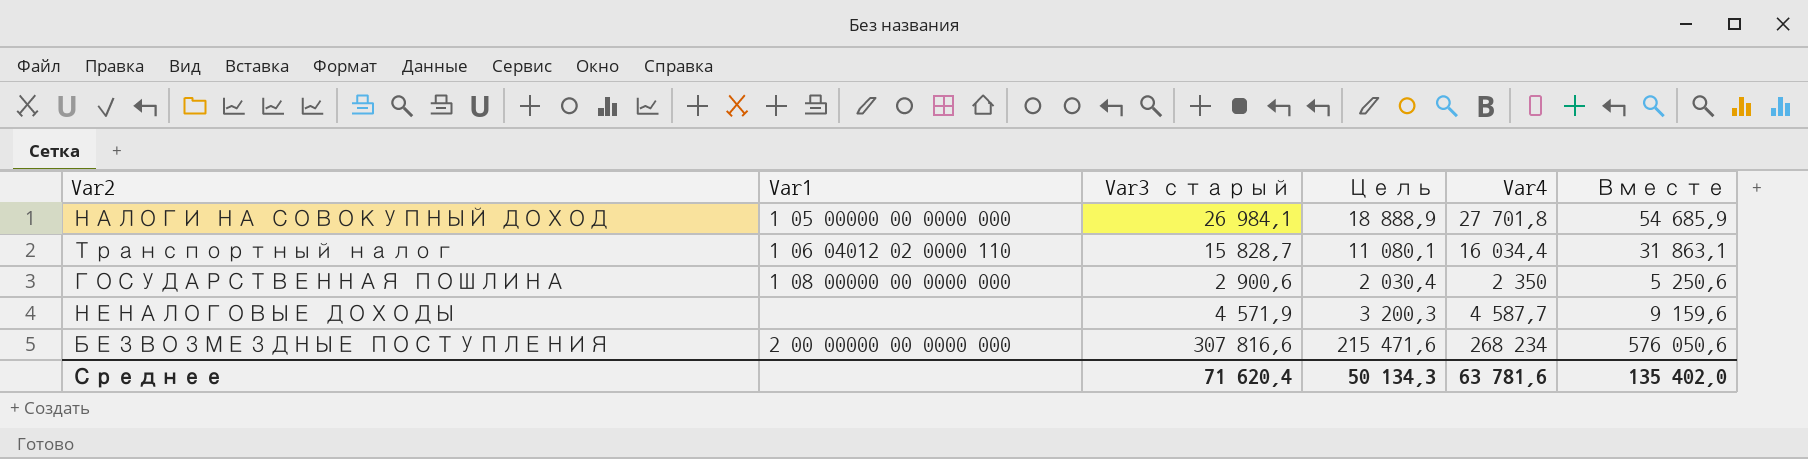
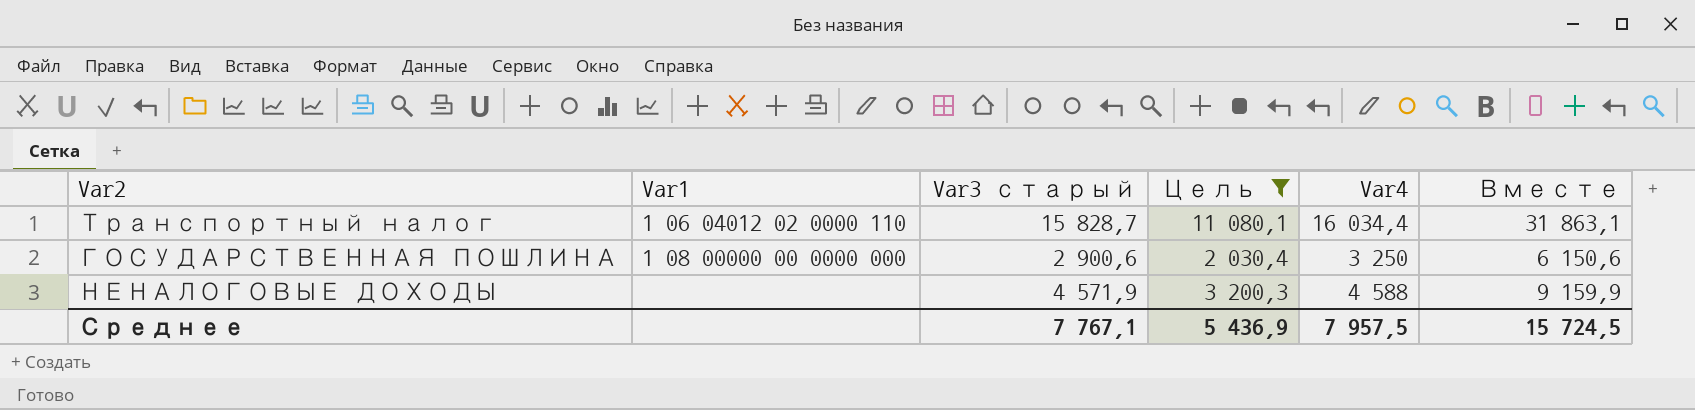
filter: none -> Цель <= 11 080,1
ГОСУДАРСТВЕННАЯ ПОШЛИНА | Var4: 2 350 -> 3 250
ГОСУДАРСТВЕННАЯ ПОШЛИНА | Вместе: 5 250,6 -> 6 150,6
НЕНАЛОГОВЫЕ ДОХОДЫ | Var4: 4 587,7 -> 4 588
НЕНАЛОГОВЫЕ ДОХОДЫ | Вместе: 9 159,6 -> 9 159,9
Среднее | Var3 старый: 71 620,4 -> 7 767,1
Среднее | Цель: 50 134,3 -> 5 436,9
Среднее | Var4: 63 781,6 -> 7 957,5
Среднее | Вместе: 135 402,0 -> 15 724,5

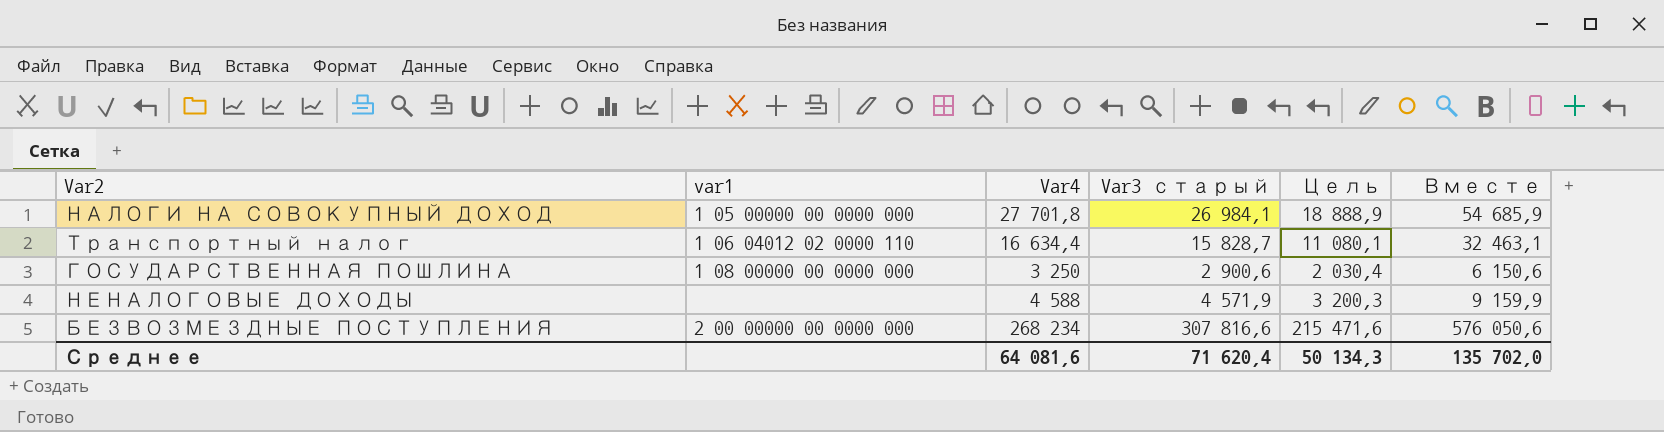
filter: Цель <= 11 080,1 -> none
column name: Var1 -> var1
column Var4 | position: 5 -> 3
Транспортный налог | Var4: 16 034,4 -> 16 634,4
Транспортный налог | Вместе: 31 863,1 -> 32 463,1
Среднее | Var4: 7 957,5 -> 64 081,6
Среднее | Var3 старый: 7 767,1 -> 71 620,4
Среднее | Цель: 5 436,9 -> 50 134,3
Среднее | Вместе: 15 724,5 -> 135 702,0

